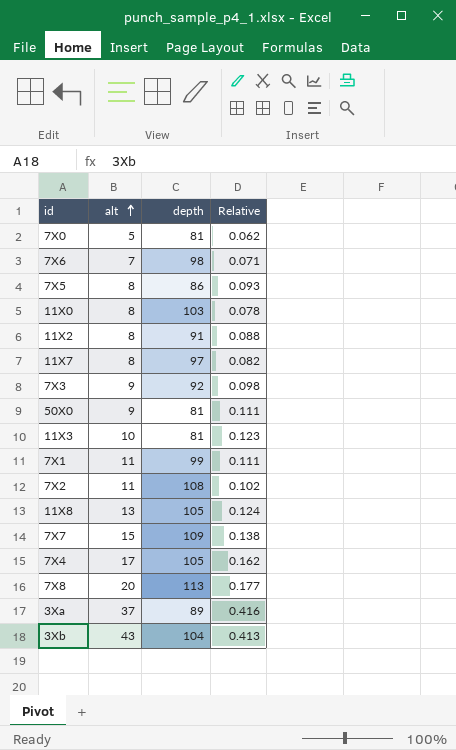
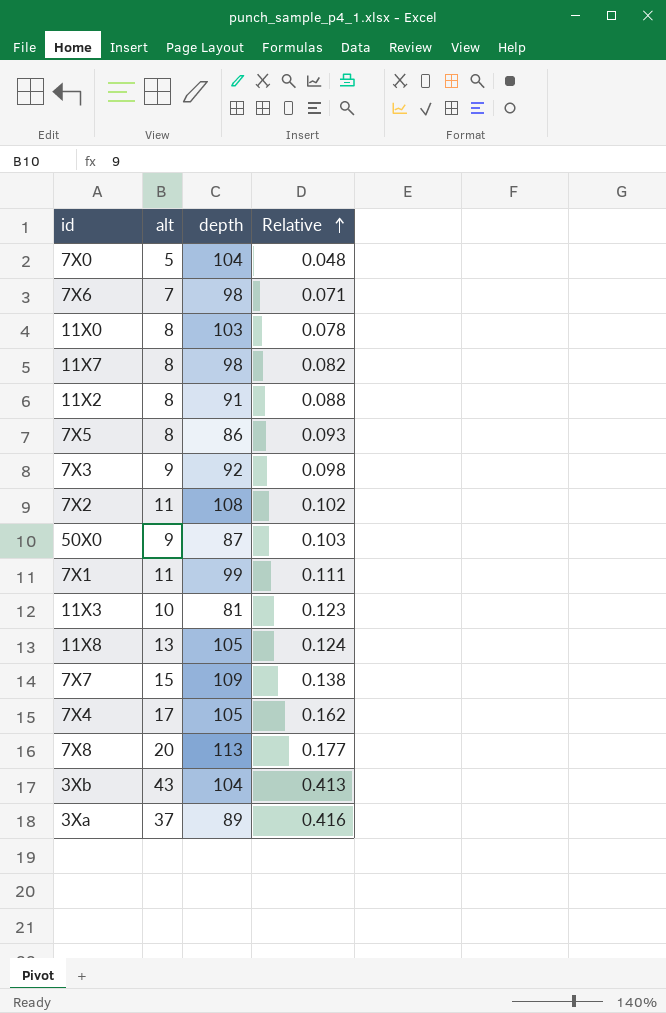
row order: alt ascending -> Relative ascending
7X0 | depth: 81 -> 104
7X0 | Relative: 0.062 -> 0.048
11X7 | depth: 97 -> 98
50X0 | depth: 81 -> 87
50X0 | Relative: 0.111 -> 0.103

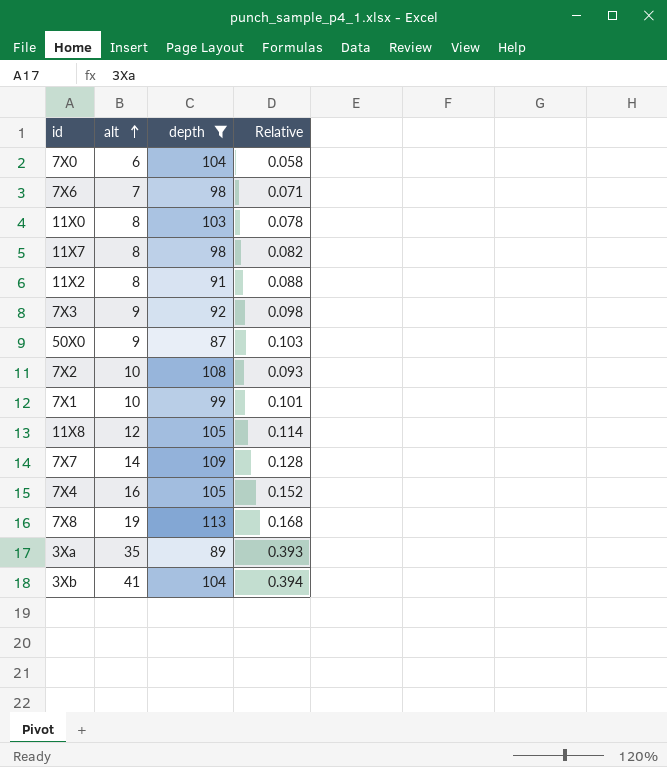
filter: none -> depth >= 87
row order: Relative ascending -> alt ascending
7X0 | alt: 5 -> 6
7X0 | Relative: 0.048 -> 0.058
7X2 | alt: 11 -> 10
7X2 | Relative: 0.102 -> 0.093
7X1 | alt: 11 -> 10
7X1 | Relative: 0.111 -> 0.101
11X8 | alt: 13 -> 12
11X8 | Relative: 0.124 -> 0.114
7X7 | alt: 15 -> 14
7X7 | Relative: 0.138 -> 0.128
7X4 | alt: 17 -> 16
7X4 | Relative: 0.162 -> 0.152
7X8 | alt: 20 -> 19
7X8 | Relative: 0.177 -> 0.168
3Xa | alt: 37 -> 35
3Xa | Relative: 0.416 -> 0.393
3Xb | alt: 43 -> 41
3Xb | Relative: 0.413 -> 0.394

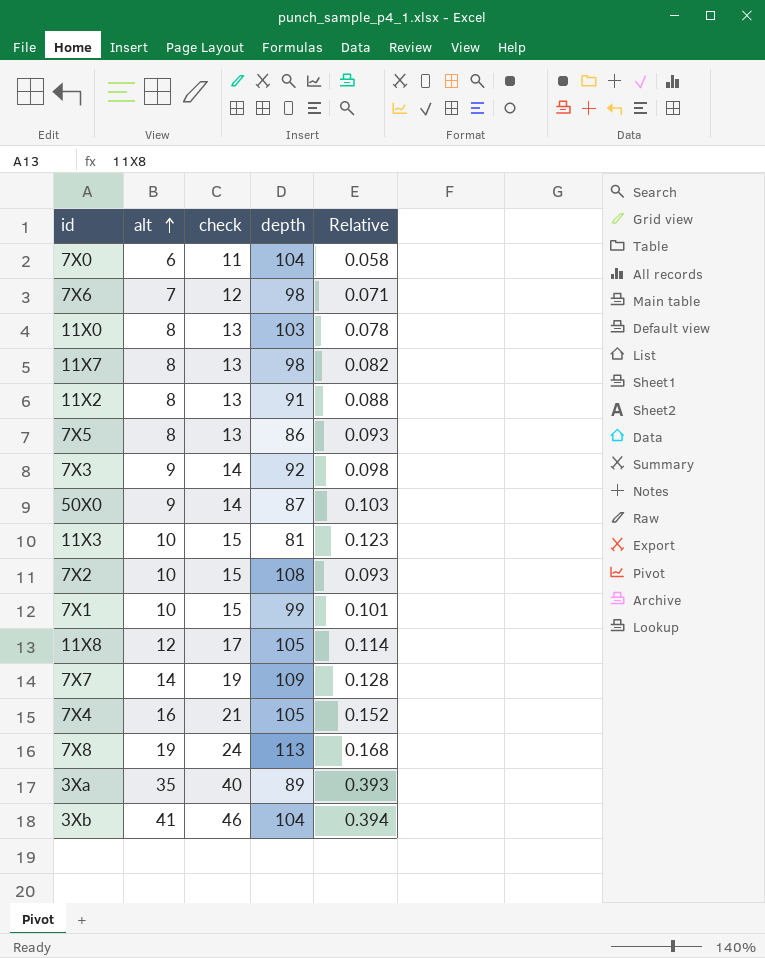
filter: depth >= 87 -> none
column check | formula: none -> [alt] + 5

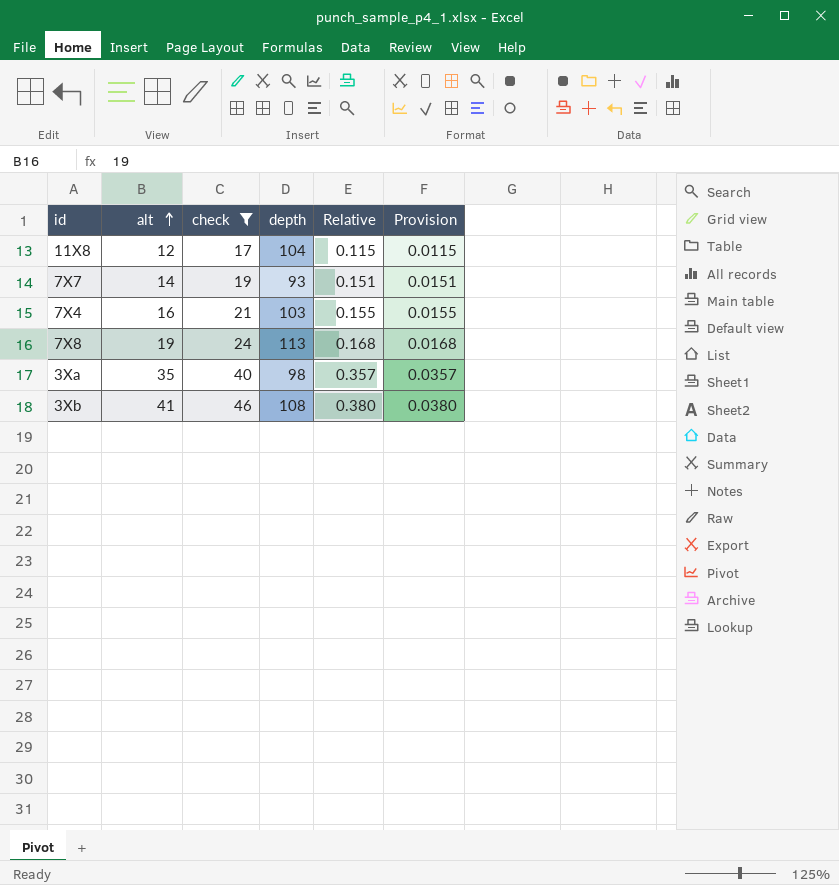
filter: none -> check >= 17
column Provision | formula: none -> [Relative] * 0.1
11X8 | depth: 105 -> 104
11X8 | Relative: 0.114 -> 0.115
7X7 | depth: 109 -> 93
7X7 | Relative: 0.128 -> 0.151
7X4 | depth: 105 -> 103
7X4 | Relative: 0.152 -> 0.155
3Xa | depth: 89 -> 98
3Xa | Relative: 0.393 -> 0.357
3Xb | depth: 104 -> 108
3Xb | Relative: 0.394 -> 0.380

